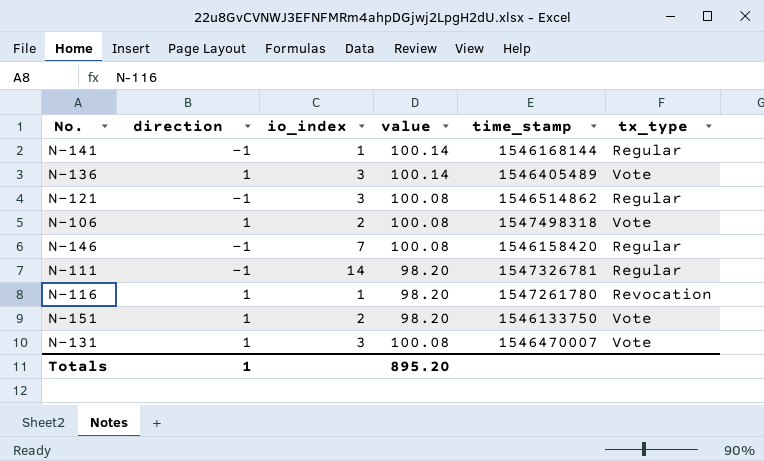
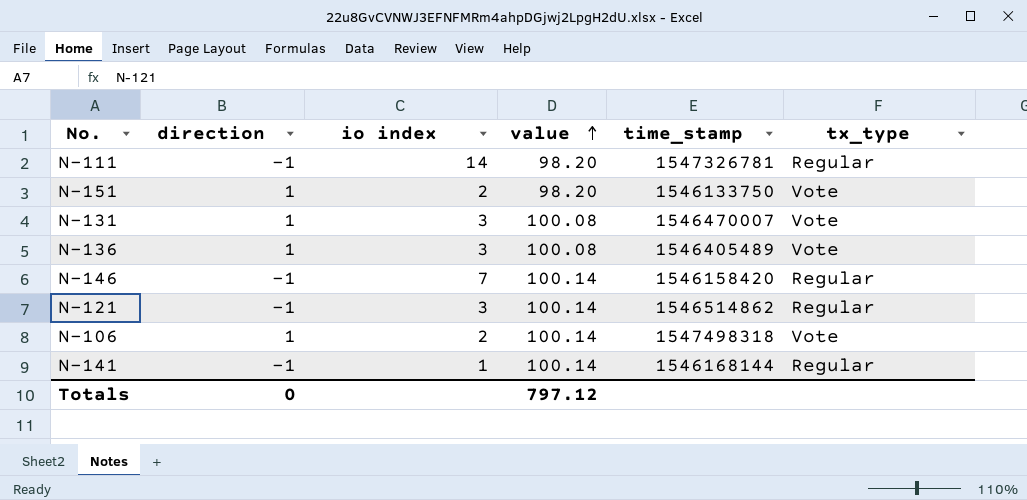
row order: none -> value ascending
column name: io_index -> io index
row N-116: 1 | 1 | 98.20 | 1547261780 | Revocation -> none
N-136 | value: 100.14 -> 100.08
N-146 | value: 100.08 -> 100.14
N-121 | value: 100.08 -> 100.14
N-106 | value: 100.08 -> 100.14
Totals | direction: 1 -> 0
Totals | value: 895.20 -> 797.12

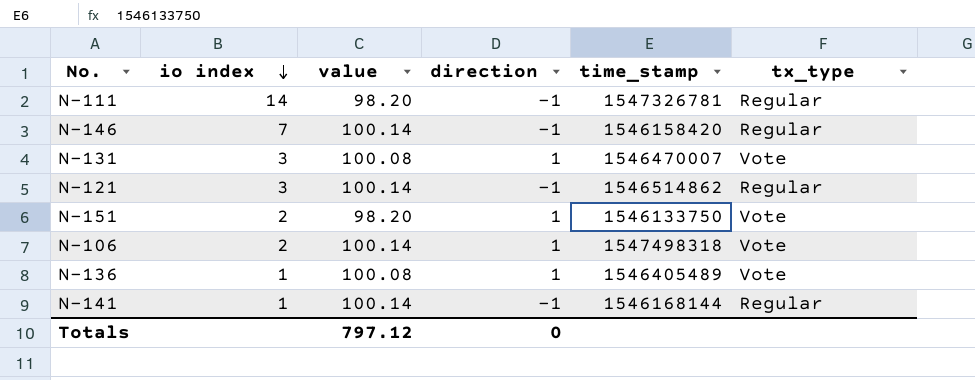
row order: value ascending -> io index descending
column direction | position: 2 -> 4
N-136 | io index: 3 -> 1

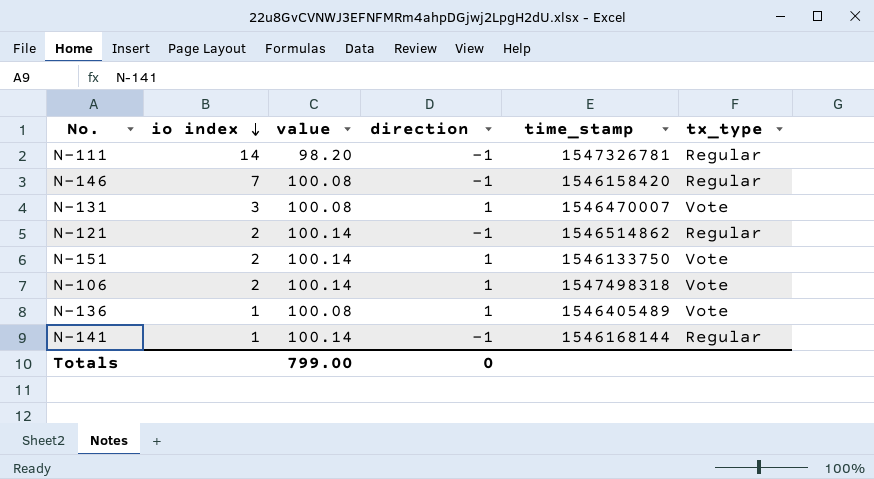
N-146 | value: 100.14 -> 100.08
N-121 | io index: 3 -> 2
N-151 | value: 98.20 -> 100.14
Totals | value: 797.12 -> 799.00

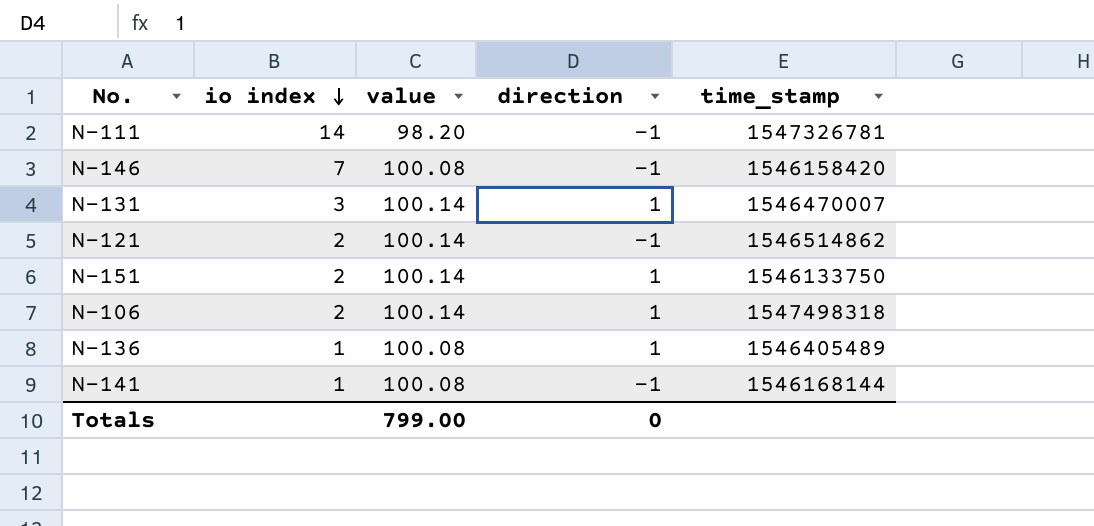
column tx_type | position: 6 -> none
N-131 | value: 100.08 -> 100.14
N-141 | value: 100.14 -> 100.08

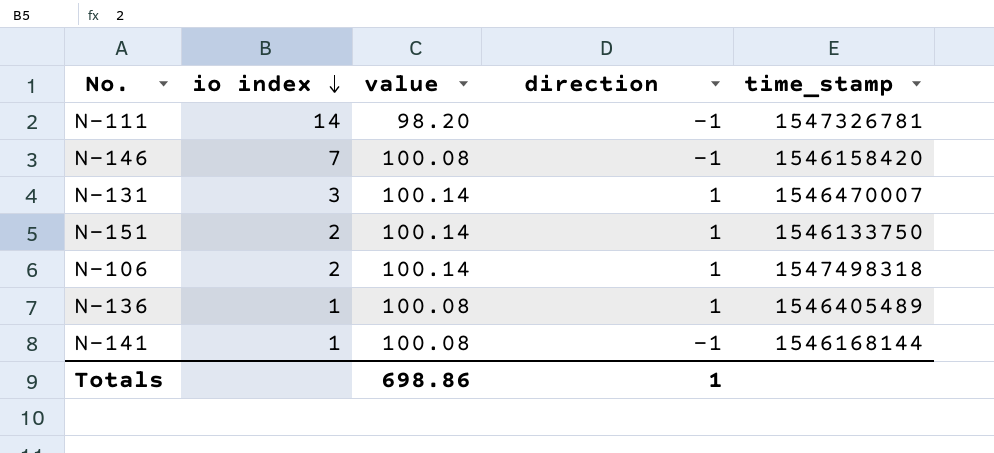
row N-121: 2 | 100.14 | -1 | 1546514862 -> none
Totals | value: 799.00 -> 698.86
Totals | direction: 0 -> 1

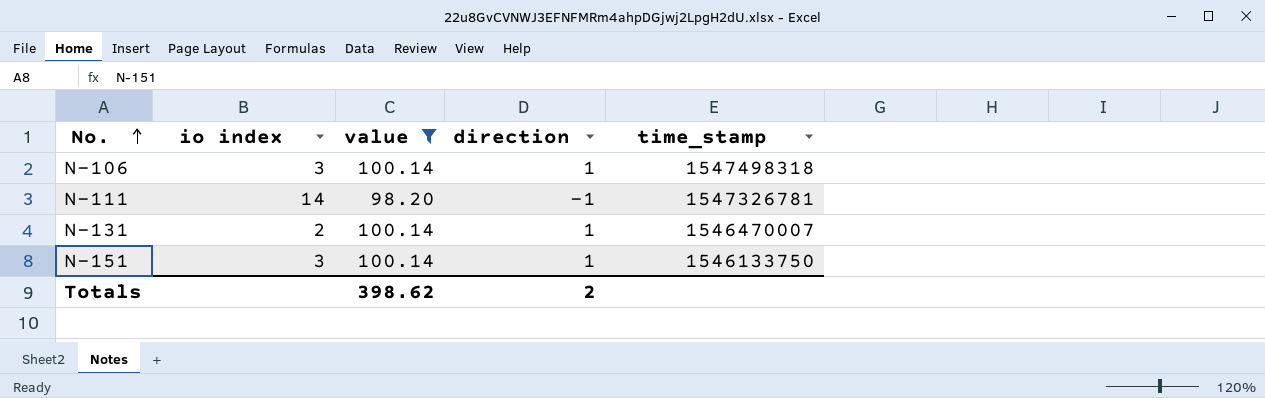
filter: none -> value != 100.08
row order: io index descending -> No. ascending
N-106 | io index: 2 -> 3
N-131 | io index: 3 -> 2
N-151 | io index: 2 -> 3
Totals | value: 698.86 -> 398.62
Totals | direction: 1 -> 2

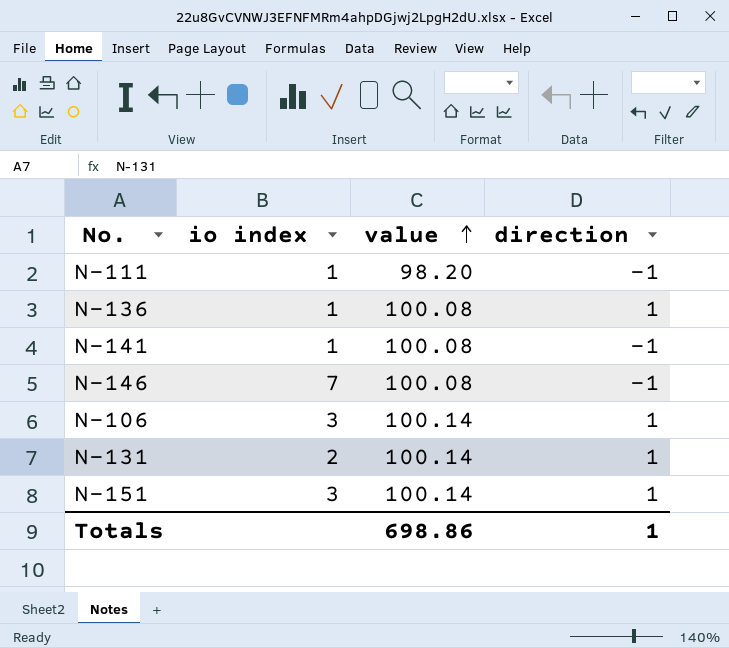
filter: value != 100.08 -> none
row order: No. ascending -> value ascending
column time_stamp | position: 5 -> none
N-111 | io index: 14 -> 1
Totals | value: 398.62 -> 698.86
Totals | direction: 2 -> 1

